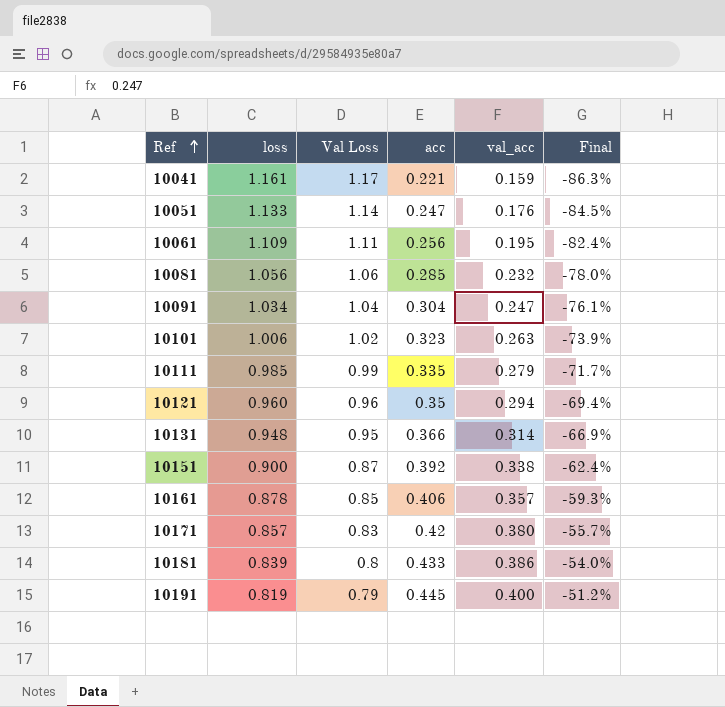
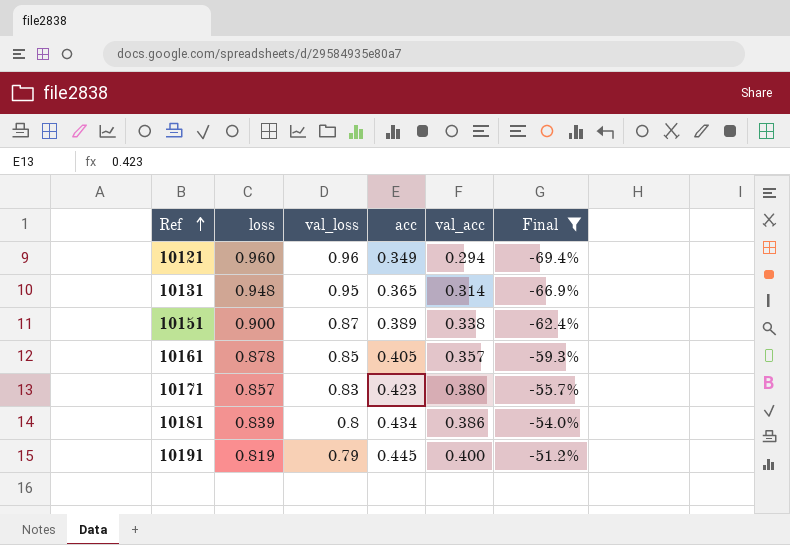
filter: none -> Final >= -69.4%
column name: Val Loss -> val_loss
10121 | acc: 0.35 -> 0.349
10131 | acc: 0.366 -> 0.365
10151 | acc: 0.392 -> 0.389
10161 | acc: 0.406 -> 0.405
10171 | acc: 0.42 -> 0.423
10181 | acc: 0.433 -> 0.434

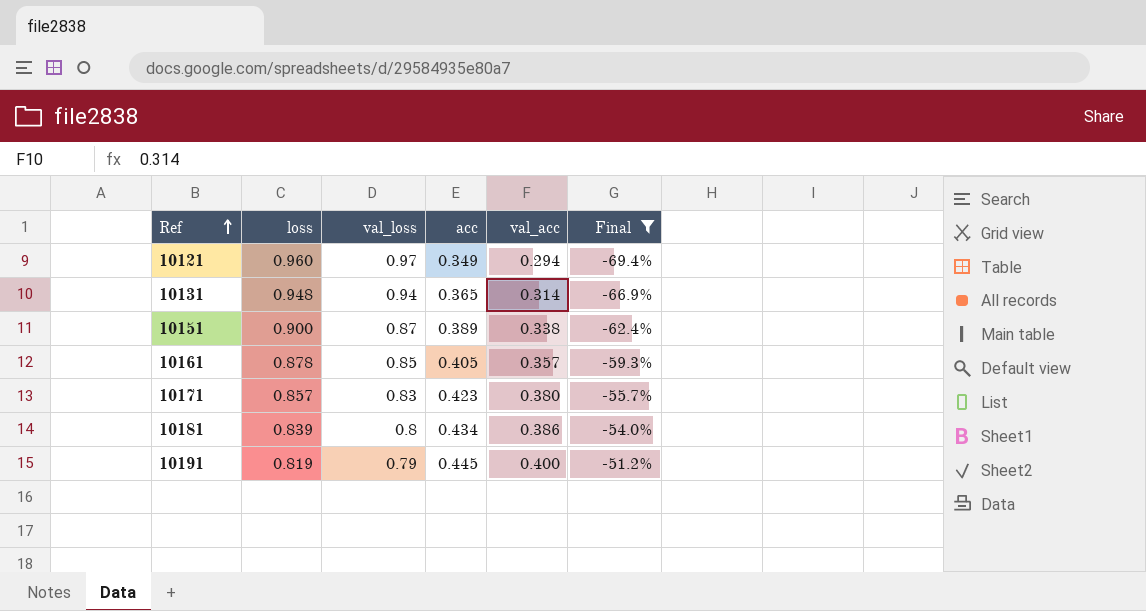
10121 | val_loss: 0.96 -> 0.97
10131 | val_loss: 0.95 -> 0.94

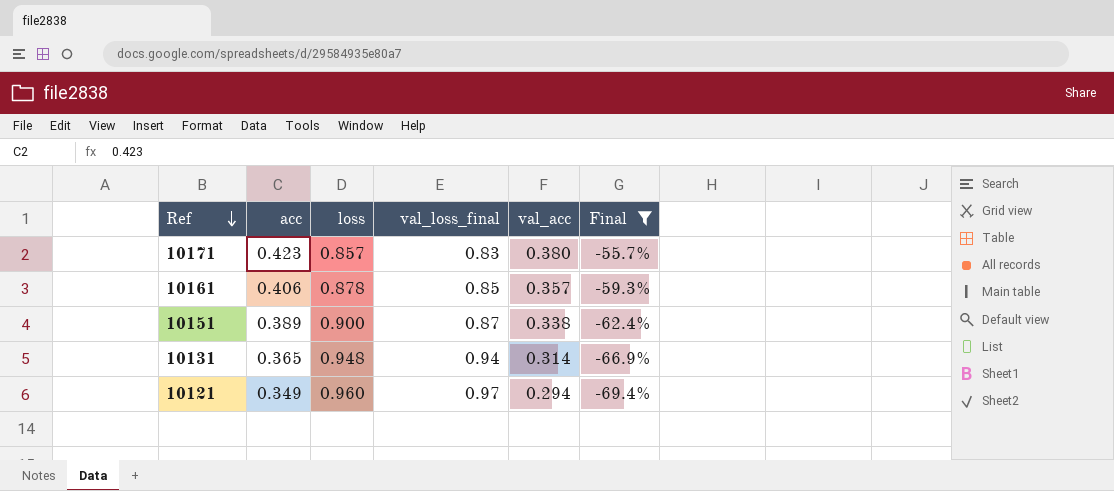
row order: Ref ascending -> Ref descending
column acc | position: 4 -> 2
column name: val_loss -> val_loss_final
row 10181: 0.839 | 0.8 | 0.434 | 0.386 | -54.0% -> none
row 10191: 0.819 | 0.79 | 0.445 | 0.400 | -51.2% -> none
10161 | acc: 0.405 -> 0.406

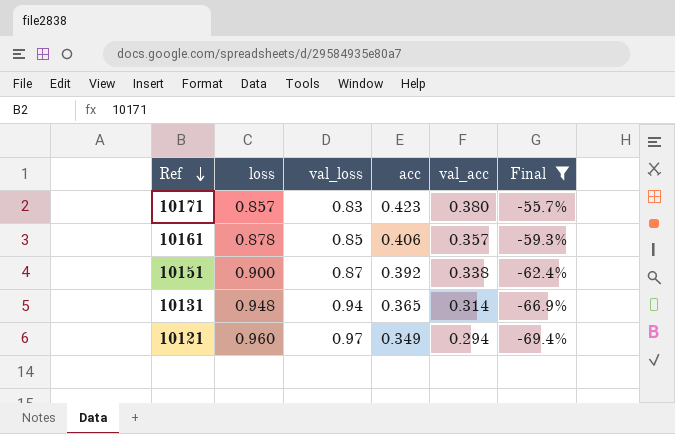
column name: val_loss_final -> val_loss
column acc | position: 2 -> 4
10151 | acc: 0.389 -> 0.392

